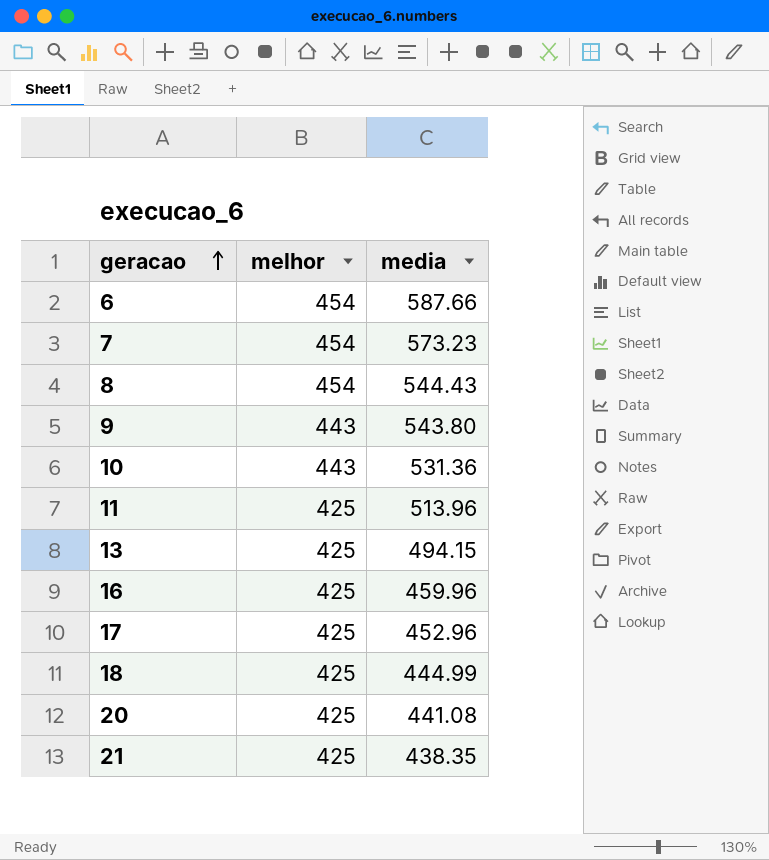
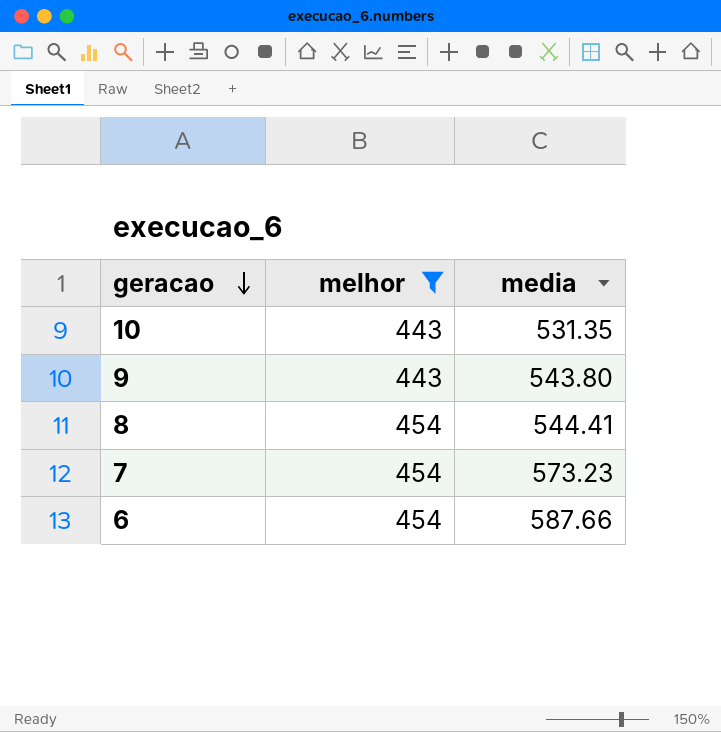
filter: none -> melhor != 425
row order: geracao ascending -> geracao descending
10 | media: 531.36 -> 531.35
8 | media: 544.43 -> 544.41

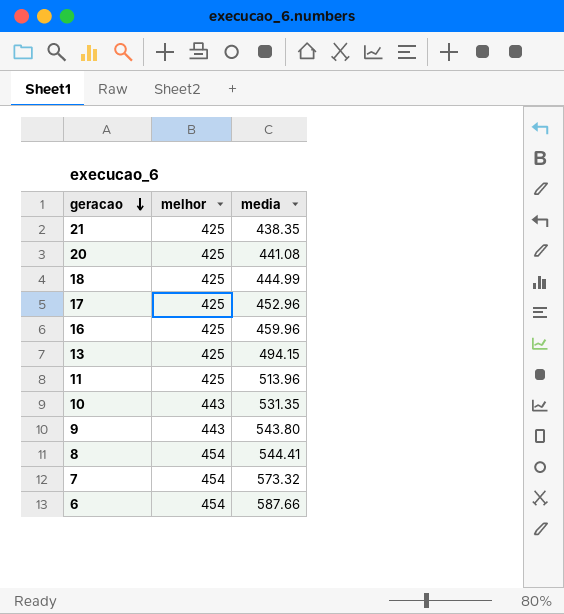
filter: melhor != 425 -> none
7 | media: 573.23 -> 573.32

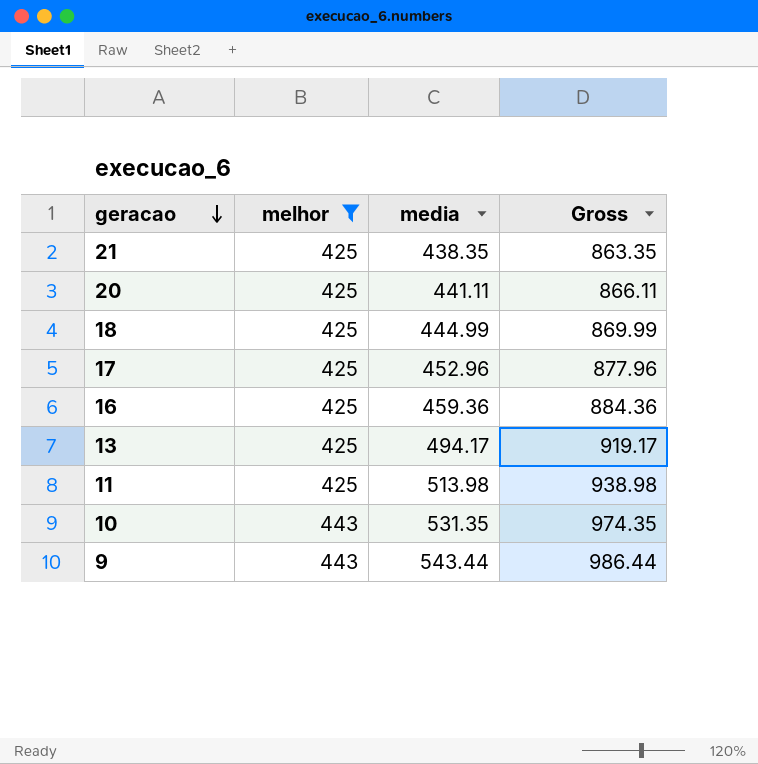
filter: none -> melhor != 454
column Gross | formula: none -> [melhor] + [media]
20 | media: 441.08 -> 441.11
16 | media: 459.96 -> 459.36
13 | media: 494.15 -> 494.17
11 | media: 513.96 -> 513.98
9 | media: 543.80 -> 543.44

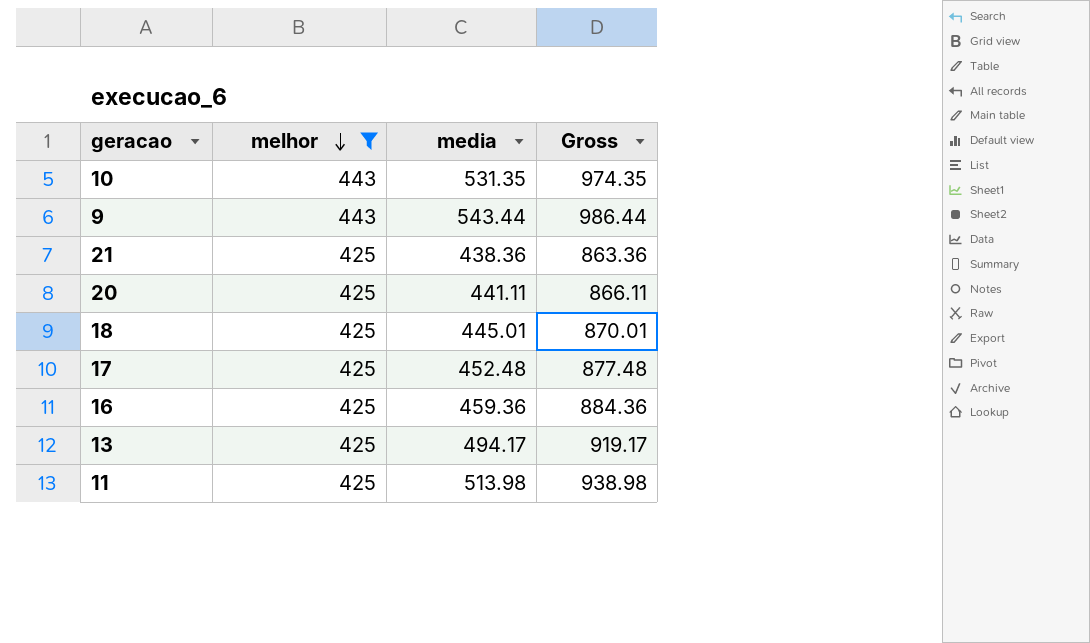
row order: geracao descending -> melhor descending
21 | media: 438.35 -> 438.36
21 | Gross: 863.35 -> 863.36
18 | media: 444.99 -> 445.01
18 | Gross: 869.99 -> 870.01
17 | media: 452.96 -> 452.48
17 | Gross: 877.96 -> 877.48

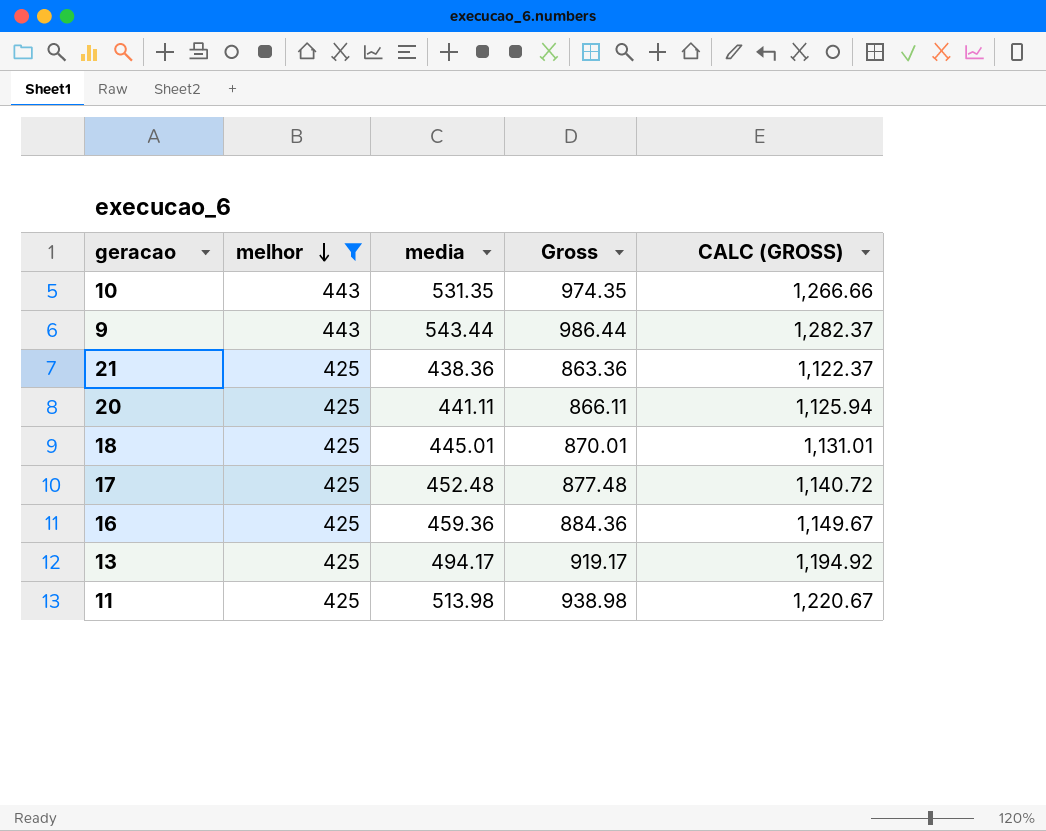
column CALC (GROSS) | formula: none -> [Gross] * 1.3

